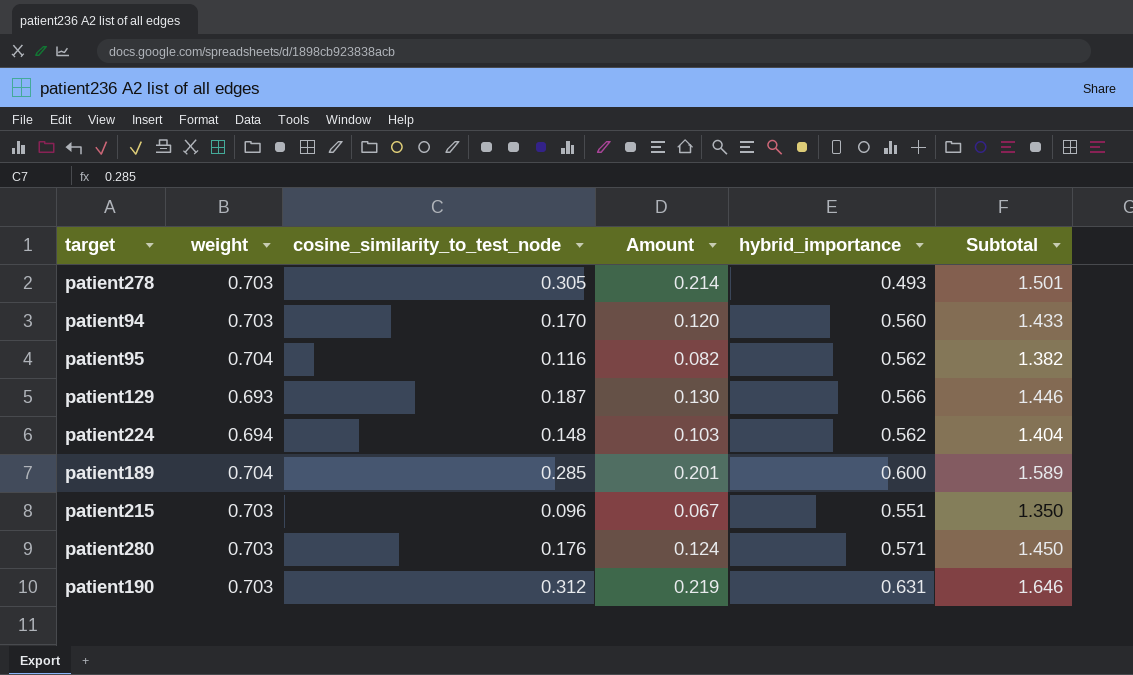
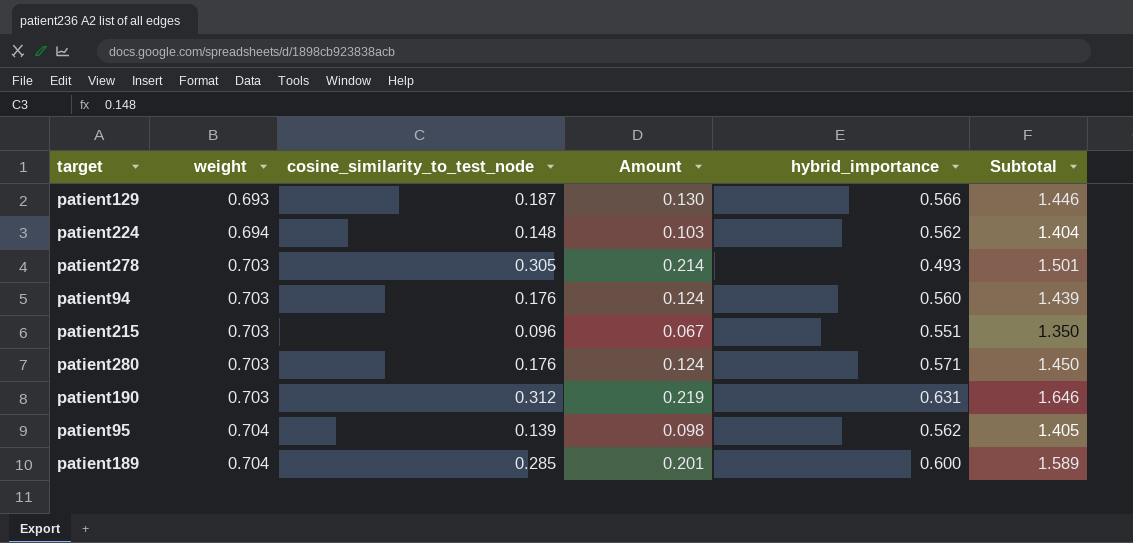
row order: none -> weight ascending
patient94 | cosine_similarity_to_test_node: 0.170 -> 0.176
patient94 | Amount: 0.120 -> 0.124
patient94 | Subtotal: 1.433 -> 1.439
patient95 | cosine_similarity_to_test_node: 0.116 -> 0.139
patient95 | Amount: 0.082 -> 0.098
patient95 | Subtotal: 1.382 -> 1.405

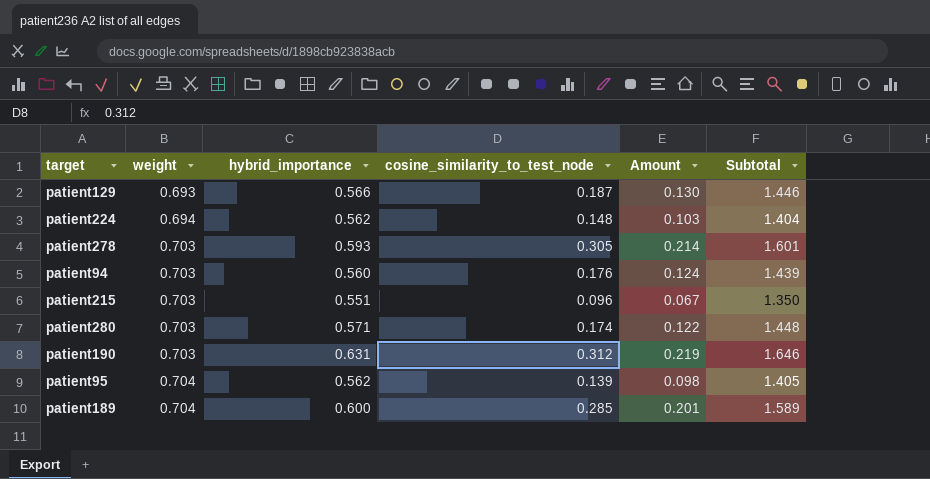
column hybrid_importance | position: 5 -> 3
patient278 | hybrid_importance: 0.493 -> 0.593
patient278 | Subtotal: 1.501 -> 1.601
patient280 | cosine_similarity_to_test_node: 0.176 -> 0.174
patient280 | Amount: 0.124 -> 0.122
patient280 | Subtotal: 1.450 -> 1.448

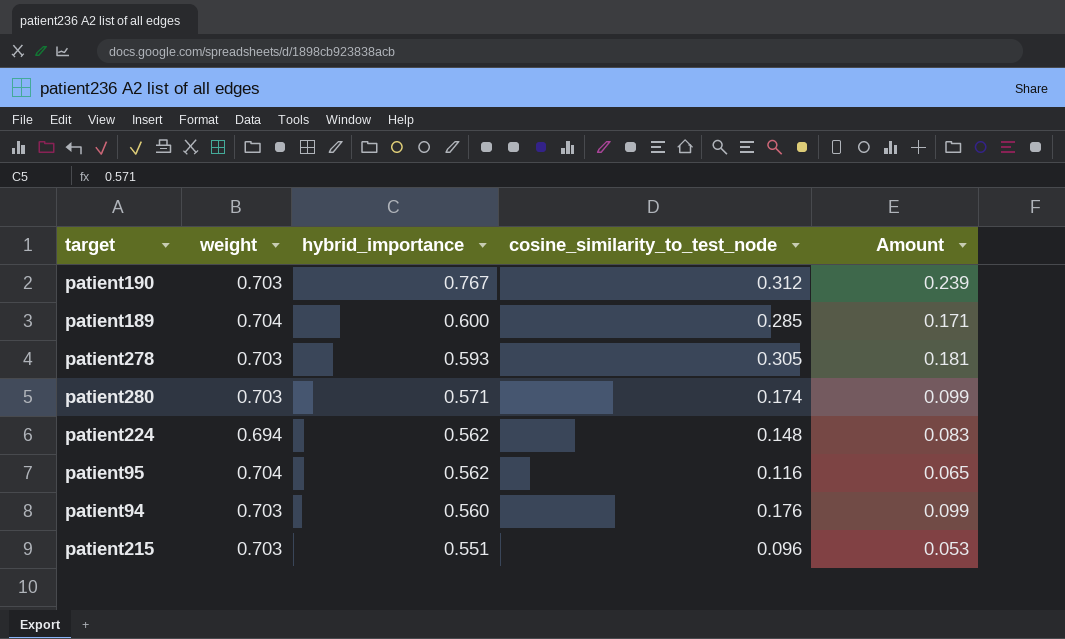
row order: weight ascending -> hybrid_importance descending
column Subtotal | formula: [weight] + [hybrid_importance] + [cosine_similarity_to_test_node] -> none
column Amount | formula: [weight] * [cosine_similarity_to_test_node] -> [hybrid_importance] * [cosine_similarity_to_test_node]
row patient129: 0.693 | 0.566 | 0.187 | 0.130 | 1.446 -> none
patient190 | hybrid_importance: 0.631 -> 0.767
patient95 | cosine_similarity_to_test_node: 0.139 -> 0.116

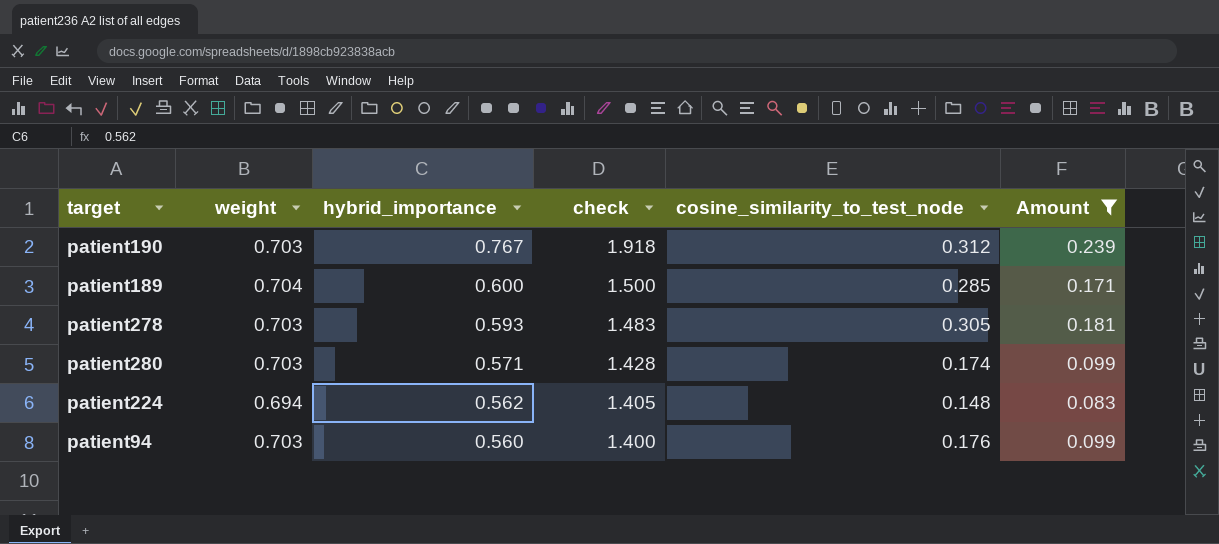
filter: none -> Amount >= 0.083
column check | formula: none -> [hybrid_importance] * 2.5

